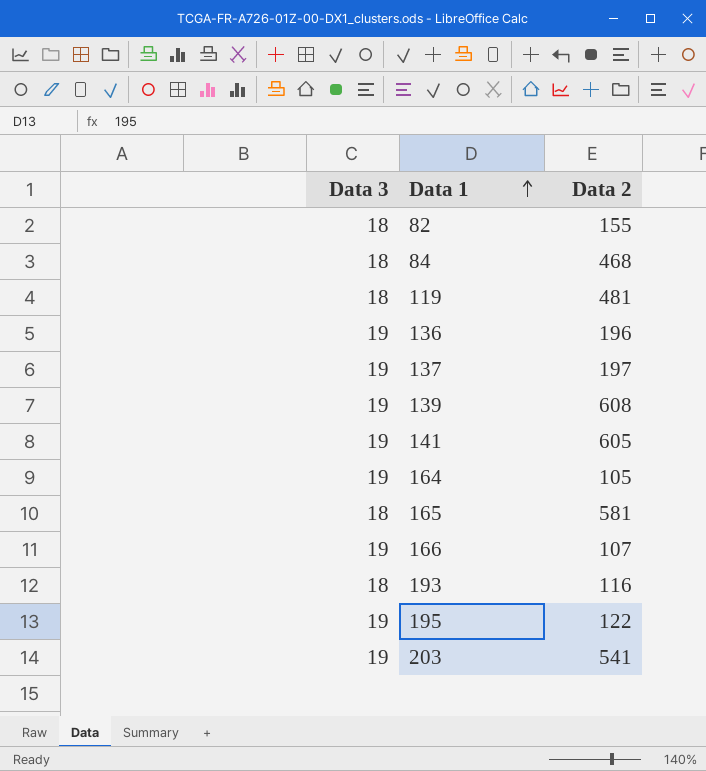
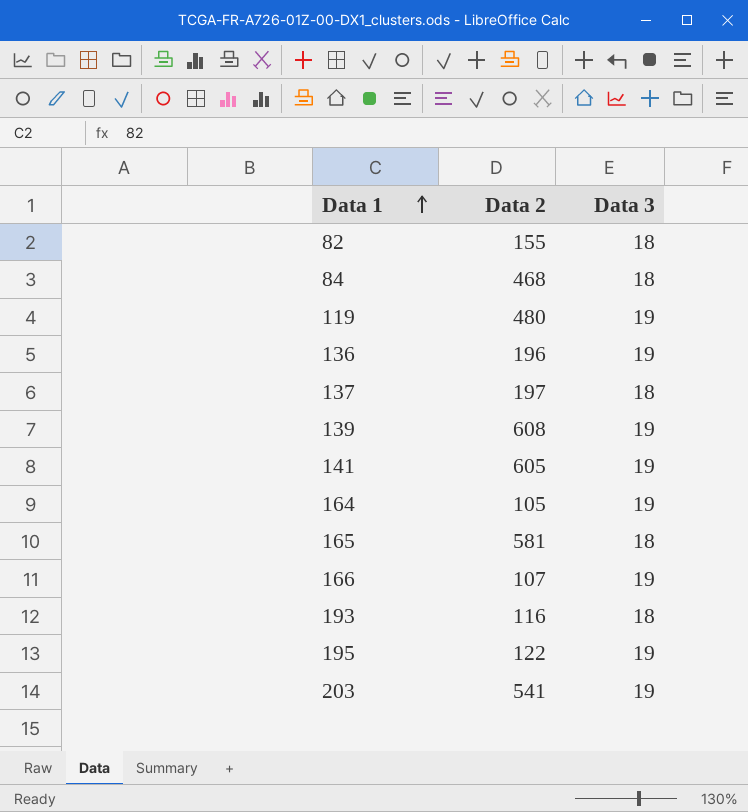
column Data 3 | position: 1 -> 3
119 | Data 2: 481 -> 480
119 | Data 3: 18 -> 19
137 | Data 3: 19 -> 18

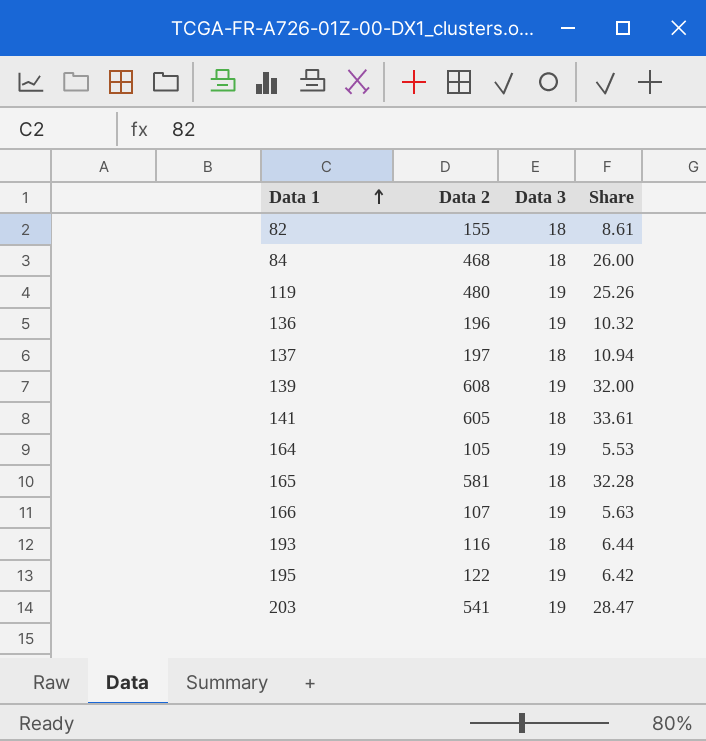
column Share | formula: none -> [Data 2] / [Data 3]
141 | Data 3: 19 -> 18

